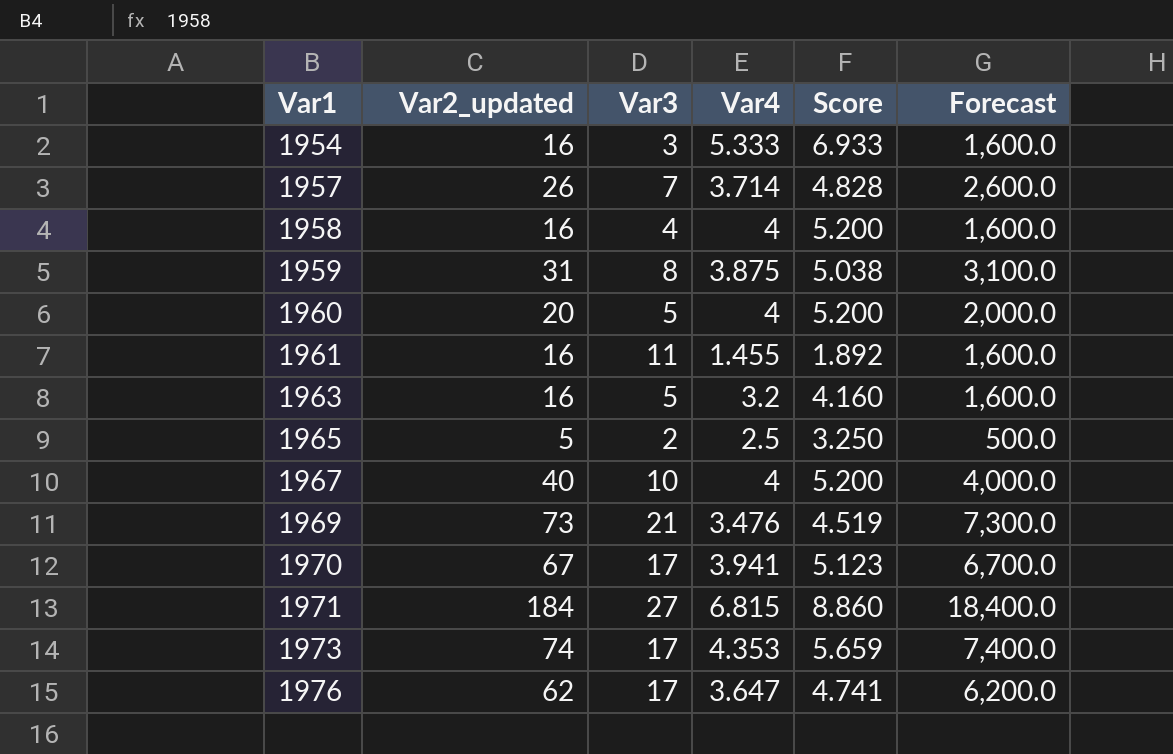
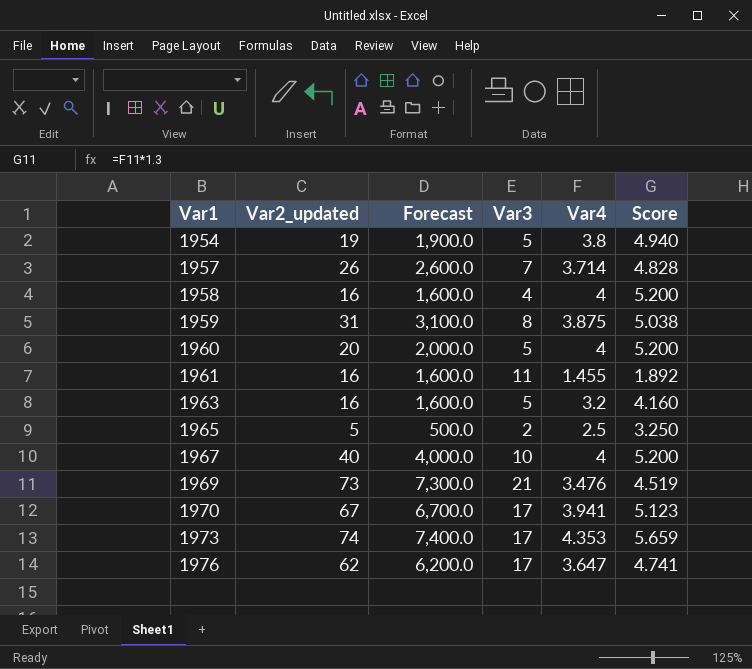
column Forecast | position: 6 -> 3
row 1971: 184 | 27 | 6.815 | 8.860 | 18,400.0 -> none
1954 | Var2_updated: 16 -> 19
1954 | Forecast: 1,600.0 -> 1,900.0
1954 | Var3: 3 -> 5
1954 | Var4: 5.333 -> 3.8
1954 | Score: 6.933 -> 4.940

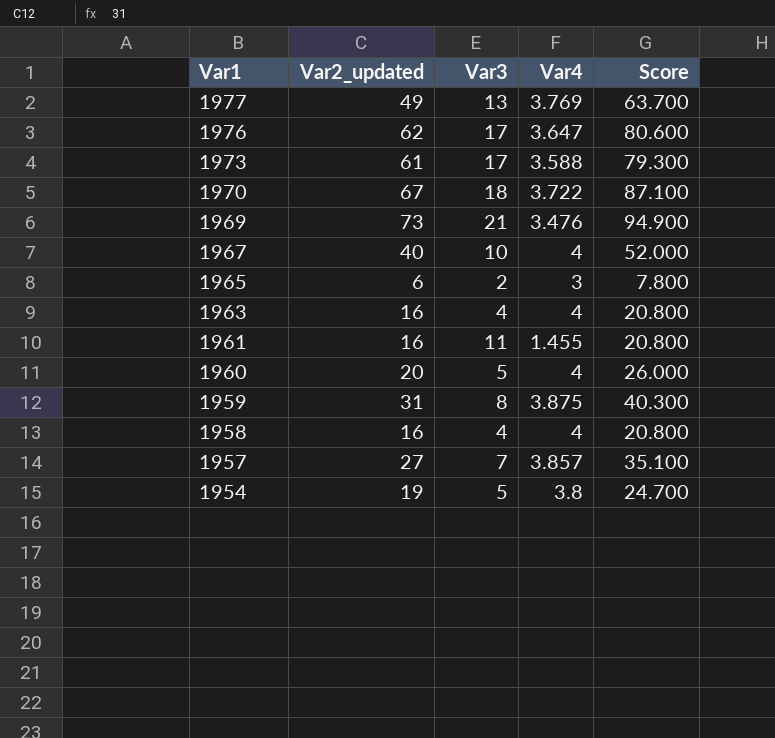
row order: Var1 ascending -> Var1 descending
column Forecast | formula: [Var2_updated] * 100 -> none
column Score | formula: [Var4] * 1.3 -> [Var2_updated] * 1.3
row 1977: none -> 49 | 13 | 3.769 | 63.700
1973 | Var2_updated: 74 -> 61
1973 | Var4: 4.353 -> 3.588
1970 | Var3: 17 -> 18
1970 | Var4: 3.941 -> 3.722
1965 | Var2_updated: 5 -> 6
1965 | Var4: 2.5 -> 3
1963 | Var3: 5 -> 4
1963 | Var4: 3.2 -> 4
1957 | Var2_updated: 26 -> 27
1957 | Var4: 3.714 -> 3.857

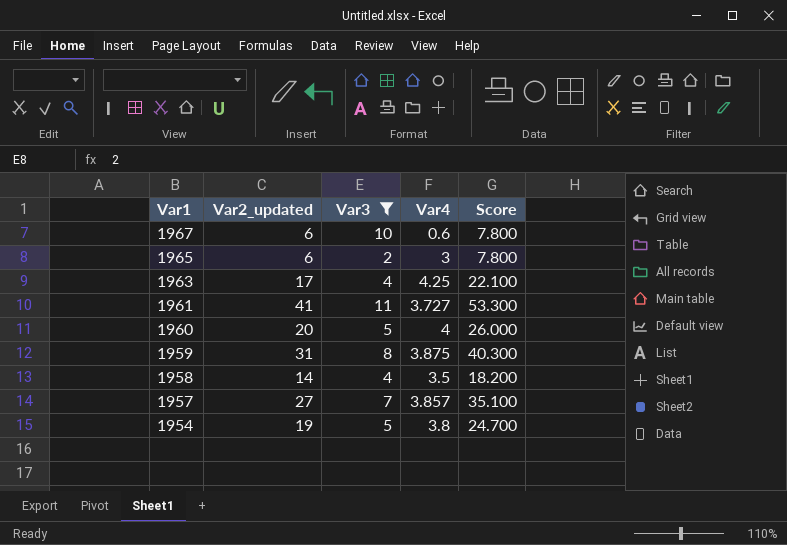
filter: none -> Var3 <= 11
1967 | Var2_updated: 40 -> 6
1967 | Var4: 4 -> 0.6
1967 | Score: 52.000 -> 7.800
1963 | Var2_updated: 16 -> 17
1963 | Var4: 4 -> 4.25
1963 | Score: 20.800 -> 22.100
1961 | Var2_updated: 16 -> 41
1961 | Var4: 1.455 -> 3.727
1961 | Score: 20.800 -> 53.300
1958 | Var2_updated: 16 -> 14
1958 | Var4: 4 -> 3.5
1958 | Score: 20.800 -> 18.200

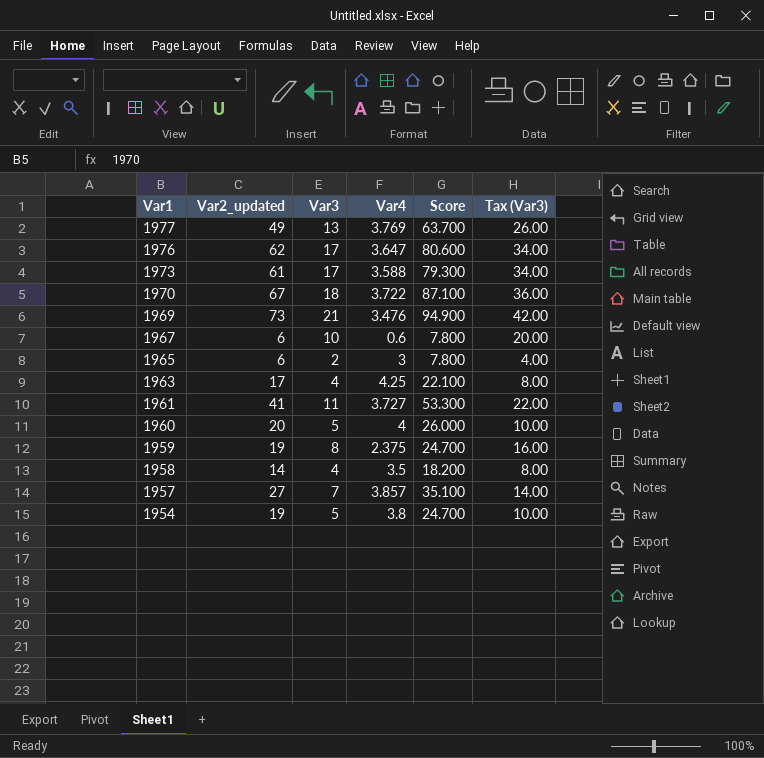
filter: Var3 <= 11 -> none
column Tax (Var3) | formula: none -> [Var3] * 2
1959 | Var2_updated: 31 -> 19
1959 | Var4: 3.875 -> 2.375
1959 | Score: 40.300 -> 24.700

